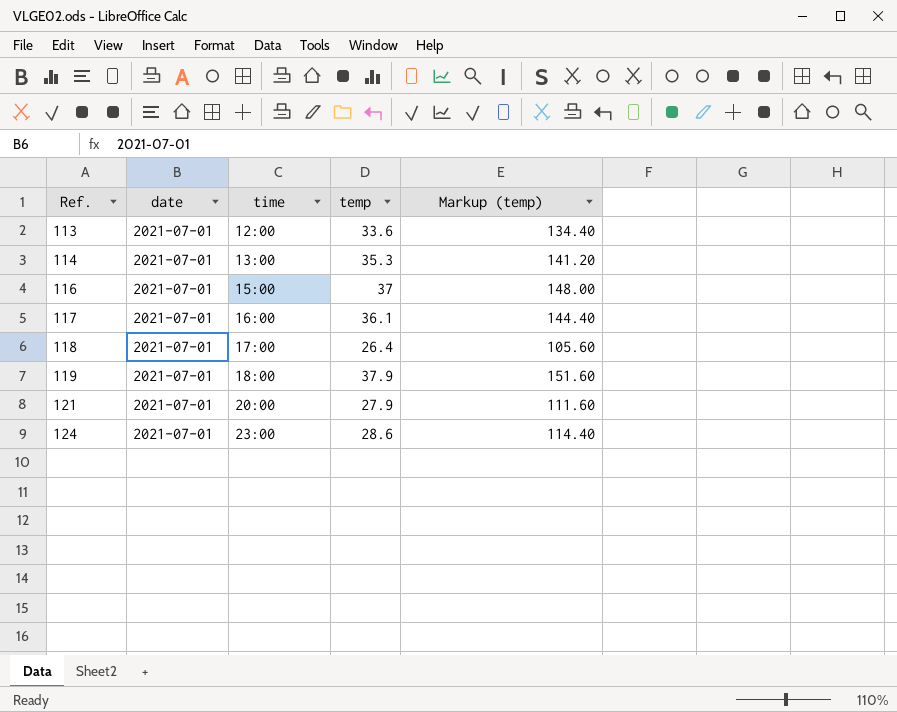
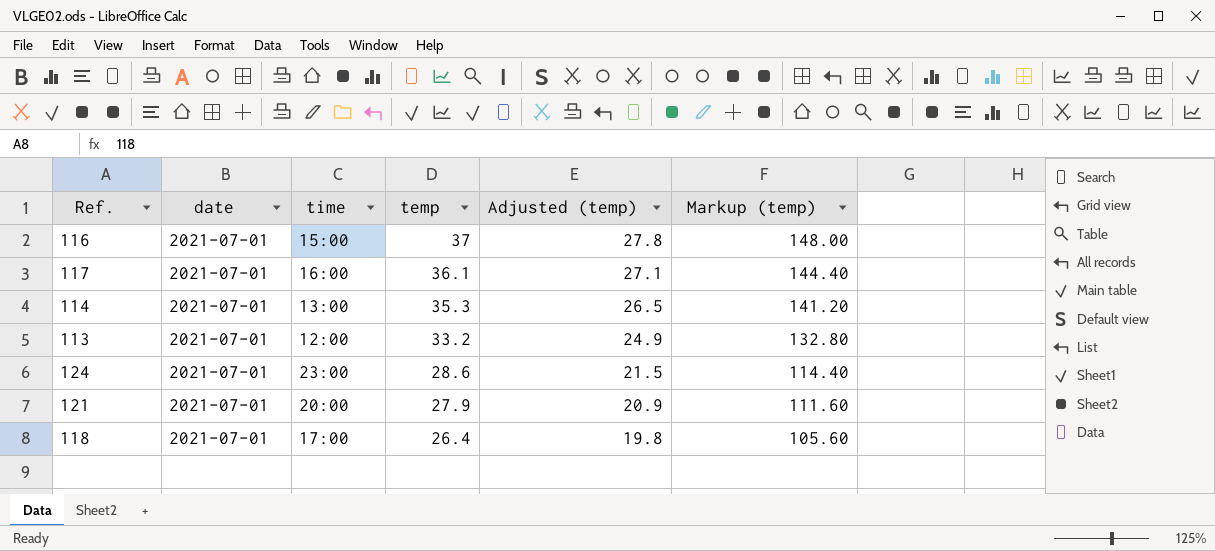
row order: Ref. ascending -> temp descending
column Adjusted (temp) | formula: none -> [temp] * 0.75
row 119: 2021-07-01 | 18:00 | 37.9 | 151.60 -> none
113 | temp: 33.6 -> 33.2
113 | Markup (temp): 134.40 -> 132.80

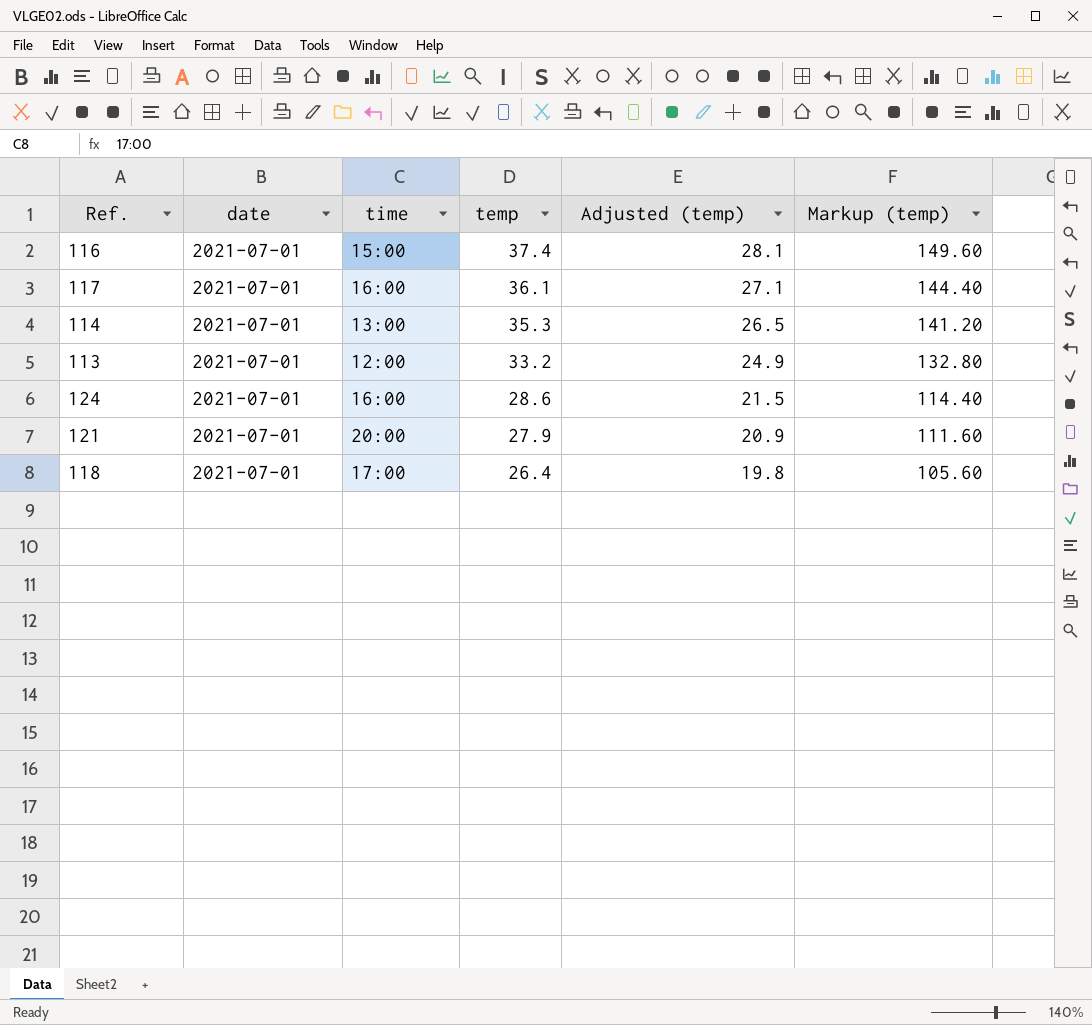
116 | temp: 37 -> 37.4
116 | Adjusted (temp): 27.8 -> 28.1
116 | Markup (temp): 148.00 -> 149.60
124 | time: 23:00 -> 16:00

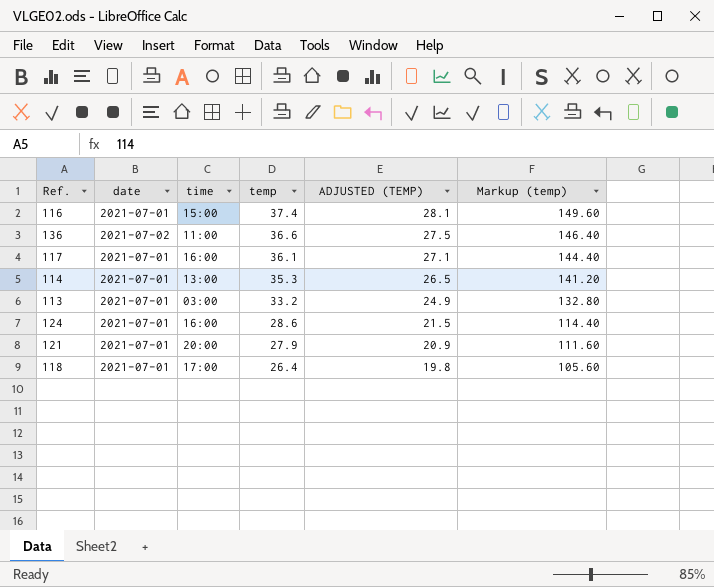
column name: Adjusted (temp) -> ADJUSTED (TEMP)
row 136: none -> 2021-07-02 | 11:00 | 36.6 | 27.5 | 146.40
113 | time: 12:00 -> 03:00

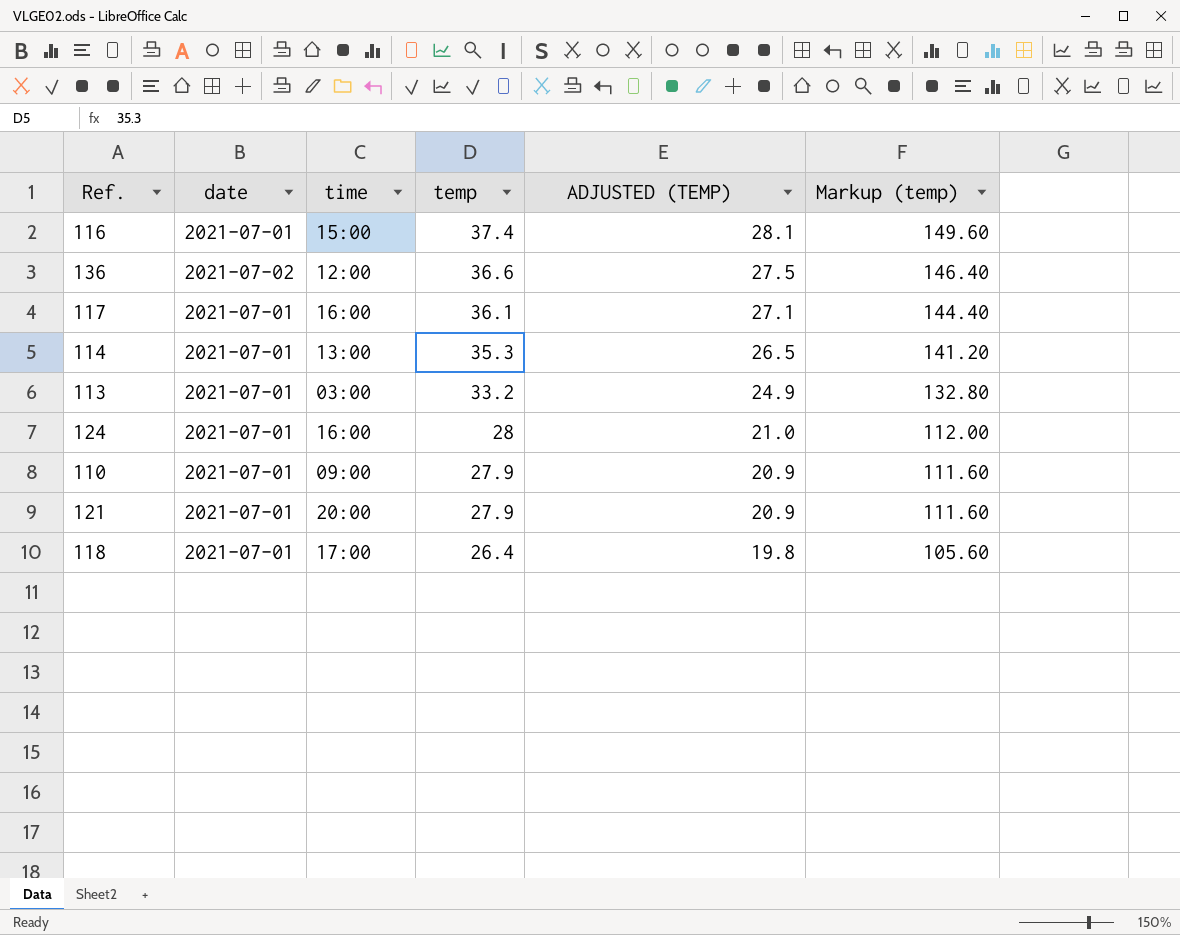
136 | time: 11:00 -> 12:00
124 | temp: 28.6 -> 28
124 | ADJUSTED (TEMP): 21.5 -> 21.0
124 | Markup (temp): 114.40 -> 112.00
row 110: none -> 2021-07-01 | 09:00 | 27.9 | 20.9 | 111.60

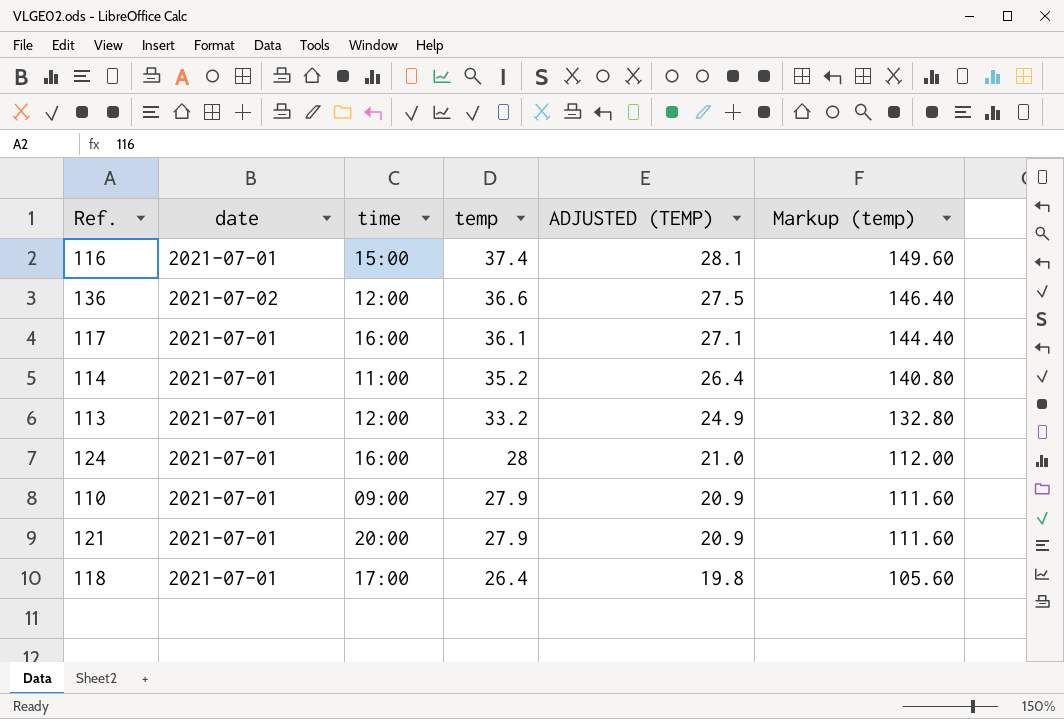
114 | time: 13:00 -> 11:00
114 | temp: 35.3 -> 35.2
114 | ADJUSTED (TEMP): 26.5 -> 26.4
114 | Markup (temp): 141.20 -> 140.80
113 | time: 03:00 -> 12:00

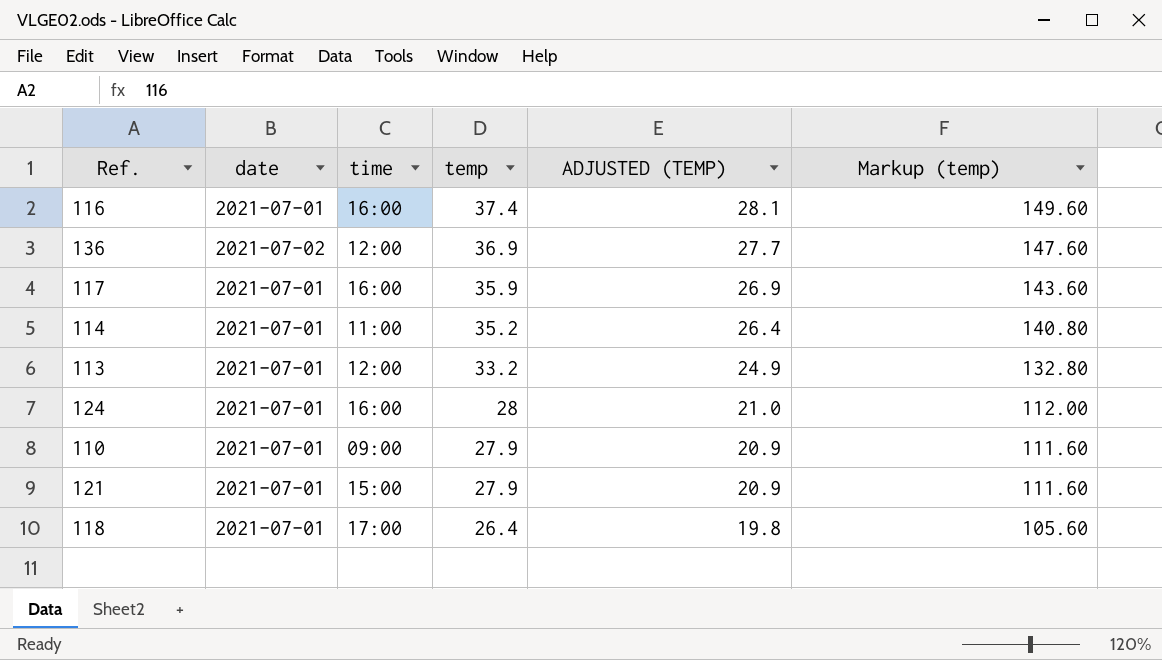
116 | time: 15:00 -> 16:00
136 | temp: 36.6 -> 36.9
136 | ADJUSTED (TEMP): 27.5 -> 27.7
136 | Markup (temp): 146.40 -> 147.60
117 | temp: 36.1 -> 35.9
117 | ADJUSTED (TEMP): 27.1 -> 26.9
117 | Markup (temp): 144.40 -> 143.60
121 | time: 20:00 -> 15:00

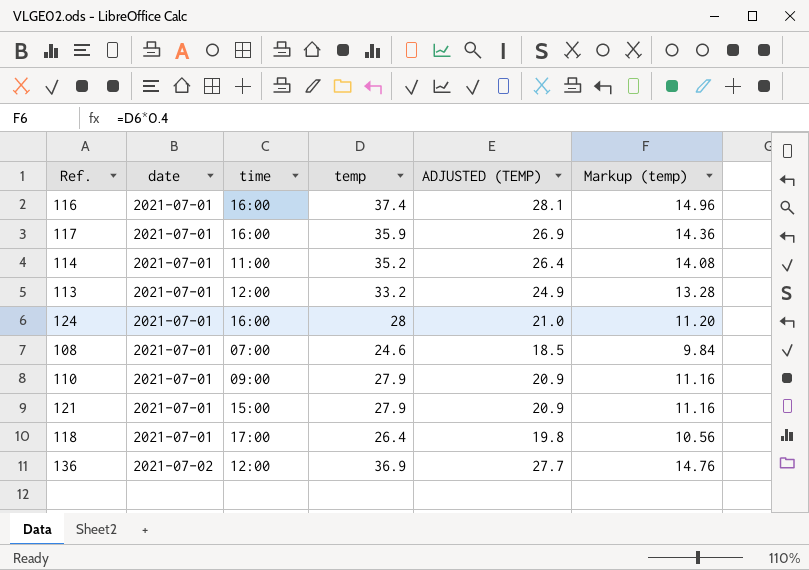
row order: temp descending -> date ascending
column Markup (temp) | formula: [temp] * 4 -> [temp] * 0.4
row 108: none -> 2021-07-01 | 07:00 | 24.6 | 18.5 | 9.84

